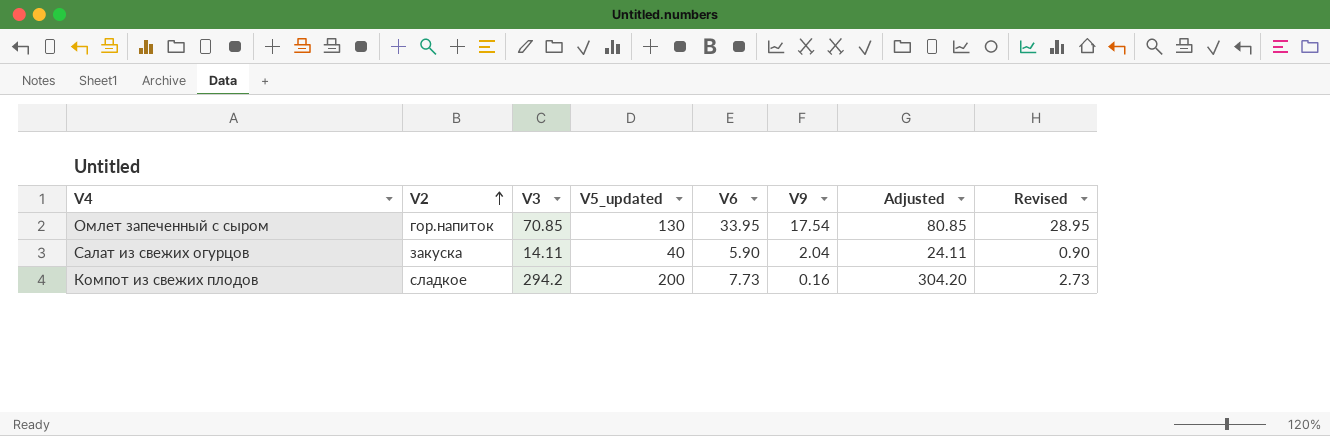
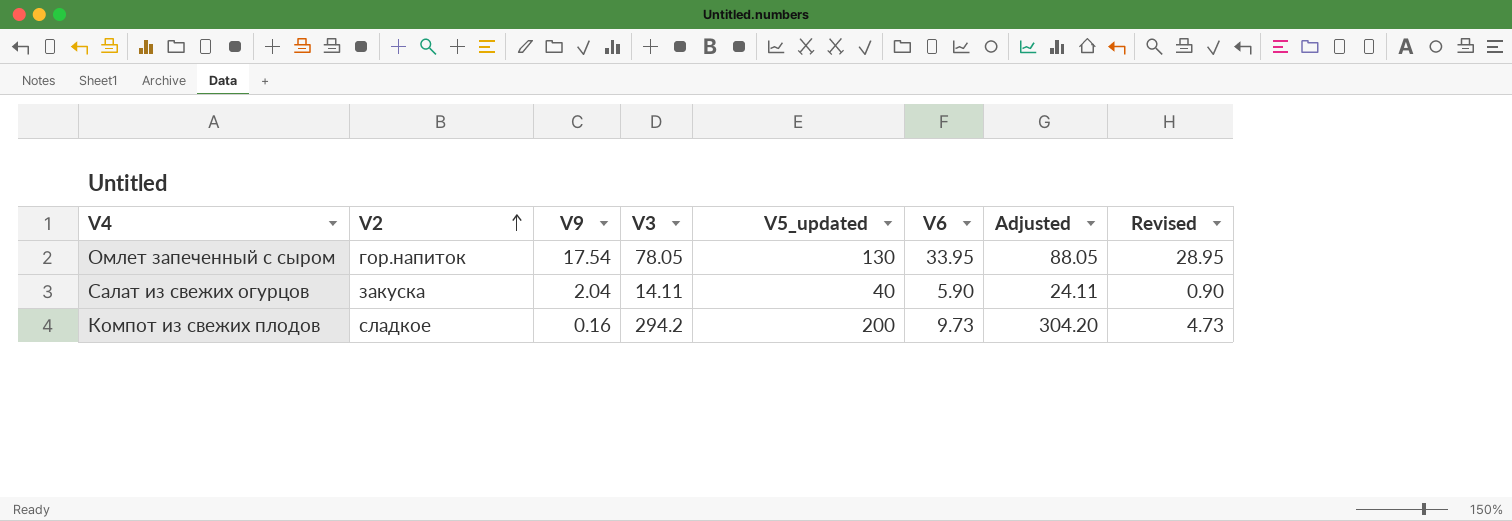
column V9 | position: 6 -> 3
Омлет запеченный с сыром | V3: 70.85 -> 78.05
Омлет запеченный с сыром | Adjusted: 80.85 -> 88.05
Компот из свежих плодов | V6: 7.73 -> 9.73
Компот из свежих плодов | Revised: 2.73 -> 4.73

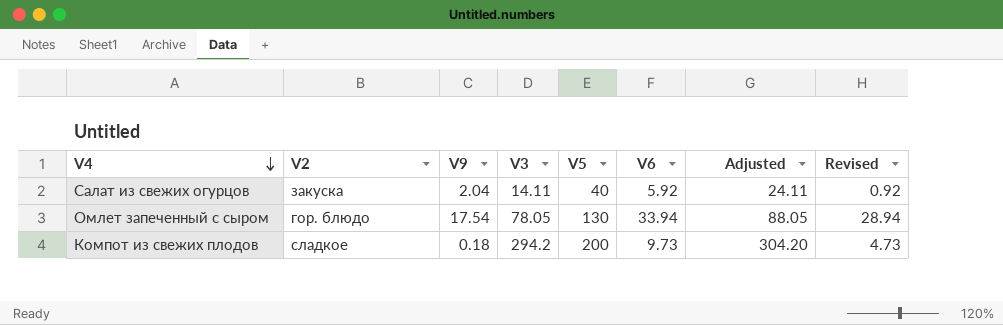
row order: V2 ascending -> V4 descending
column name: V5_updated -> V5
Салат из свежих огурцов | V6: 5.90 -> 5.92
Салат из свежих огурцов | Revised: 0.90 -> 0.92
Омлет запеченный с сыром | V2: гор.напиток -> гор. блюдо
Омлет запеченный с сыром | V6: 33.95 -> 33.94
Омлет запеченный с сыром | Revised: 28.95 -> 28.94
Компот из свежих плодов | V9: 0.16 -> 0.18

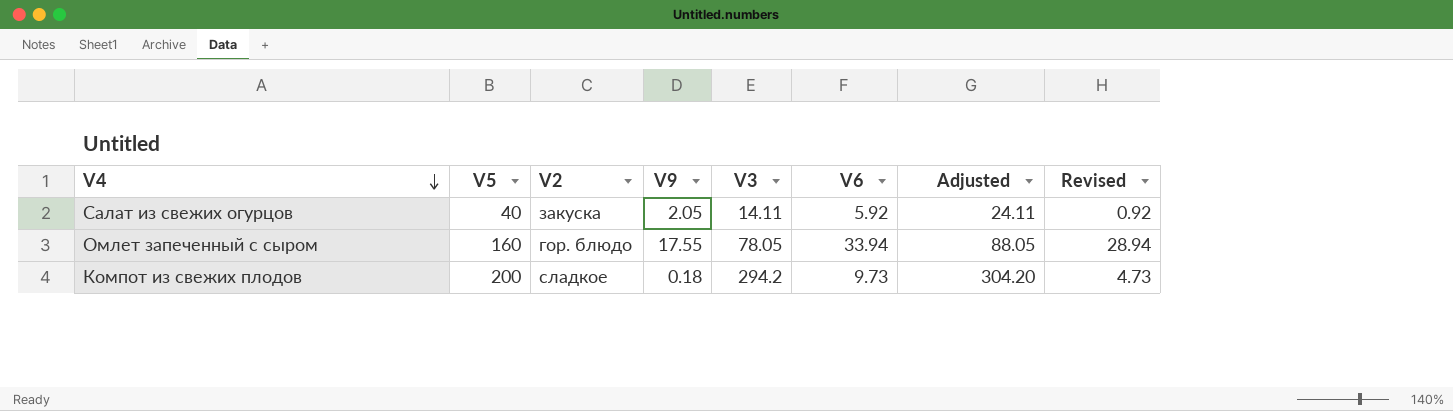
column V5 | position: 5 -> 2
Салат из свежих огурцов | V9: 2.04 -> 2.05
Омлет запеченный с сыром | V5: 130 -> 160
Омлет запеченный с сыром | V9: 17.54 -> 17.55

